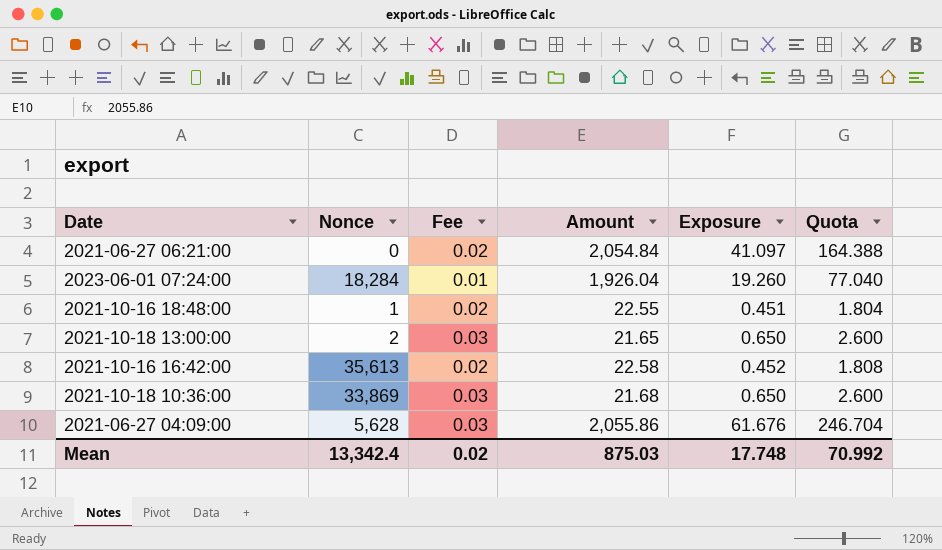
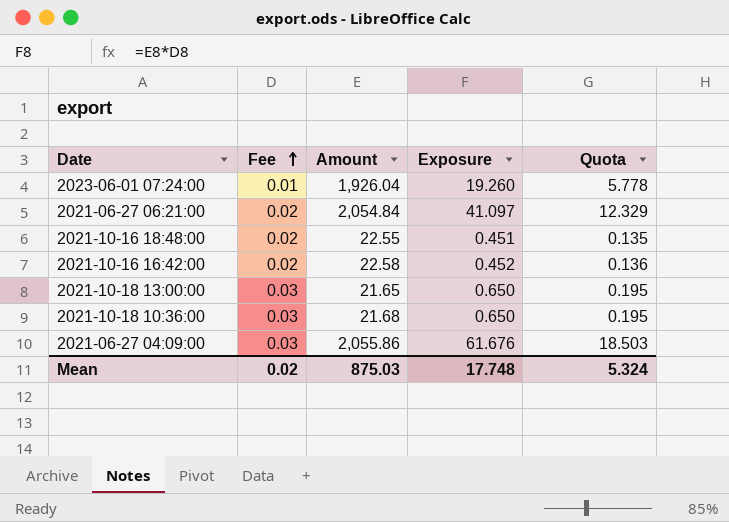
row order: none -> Fee ascending
column Nonce | position: 2 -> none
column Quota | formula: [Exposure] * 4 -> [Exposure] * 0.3
Mean | Quota: 70.992 -> 5.324

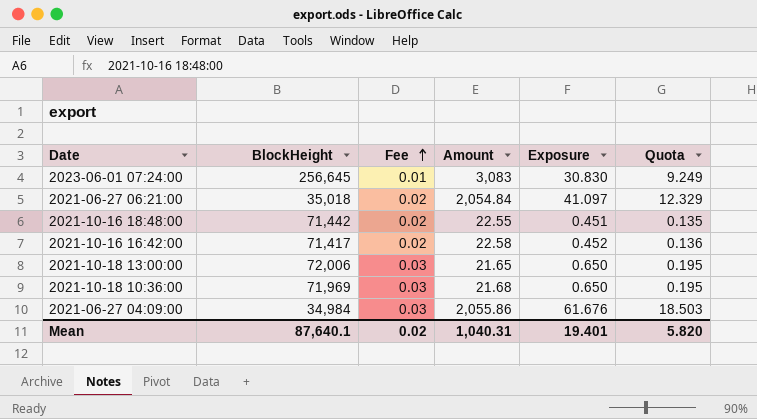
column BlockHeight | position: none -> 2
2023-06-01 07:24:00 | Amount: 1,926.04 -> 3,083
2023-06-01 07:24:00 | Exposure: 19.260 -> 30.830
2023-06-01 07:24:00 | Quota: 5.778 -> 9.249
Mean | Amount: 875.03 -> 1,040.31
Mean | Exposure: 17.748 -> 19.401
Mean | Quota: 5.324 -> 5.820

